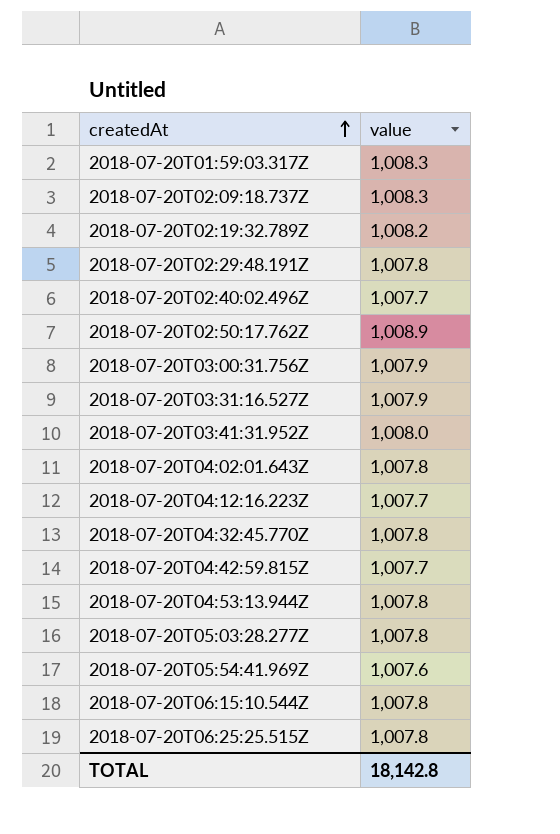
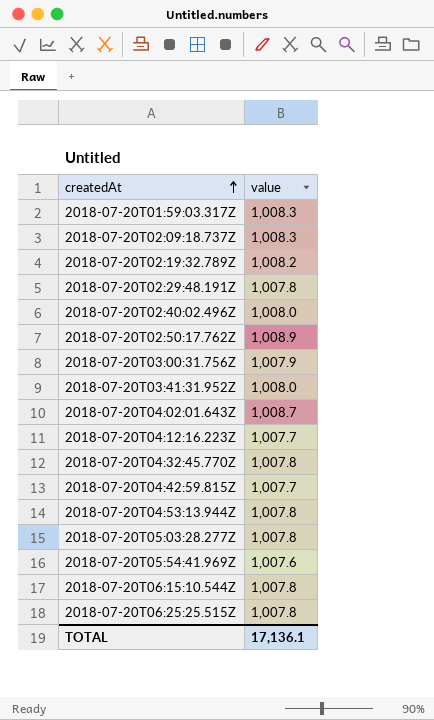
row 2018-07-20T03:31:16.527Z: 1,007.9 -> none
2018-07-20T02:40:02.496Z | value: 1,007.7 -> 1,008.0
2018-07-20T04:02:01.643Z | value: 1,007.8 -> 1,008.7
TOTAL | value: 18,142.8 -> 17,136.1

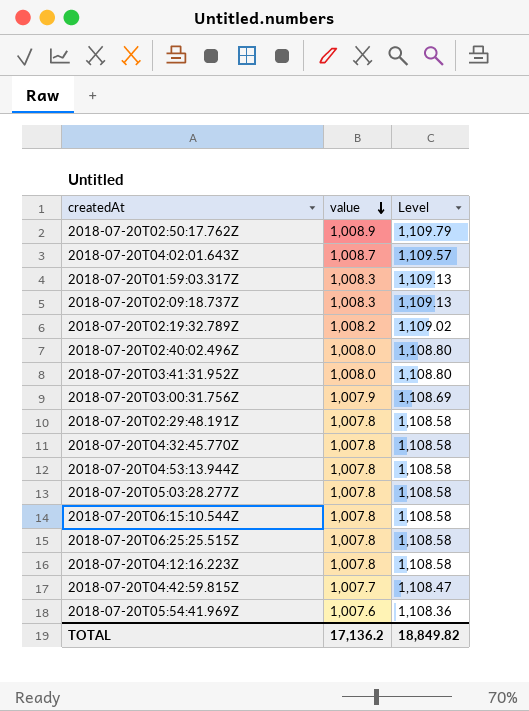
row order: createdAt ascending -> value descending
column Level | formula: none -> [value] * 1.1
2018-07-20T04:12:16.223Z | value: 1,007.7 -> 1,007.8
TOTAL | value: 17,136.1 -> 17,136.2

